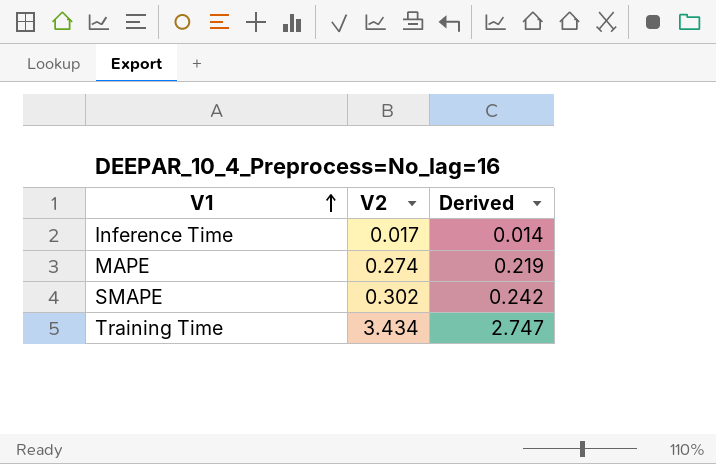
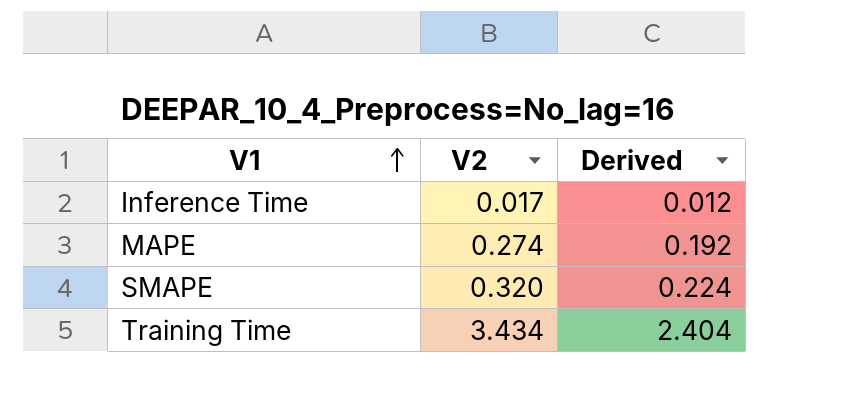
column Derived | formula: [V2] * 0.8 -> [V2] * 0.7
SMAPE | V2: 0.302 -> 0.320

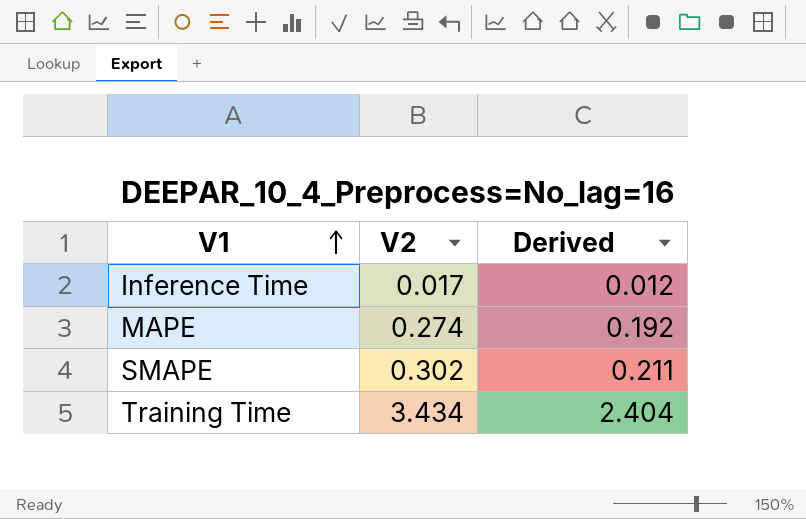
SMAPE | V2: 0.320 -> 0.302
SMAPE | Derived: 0.224 -> 0.211

